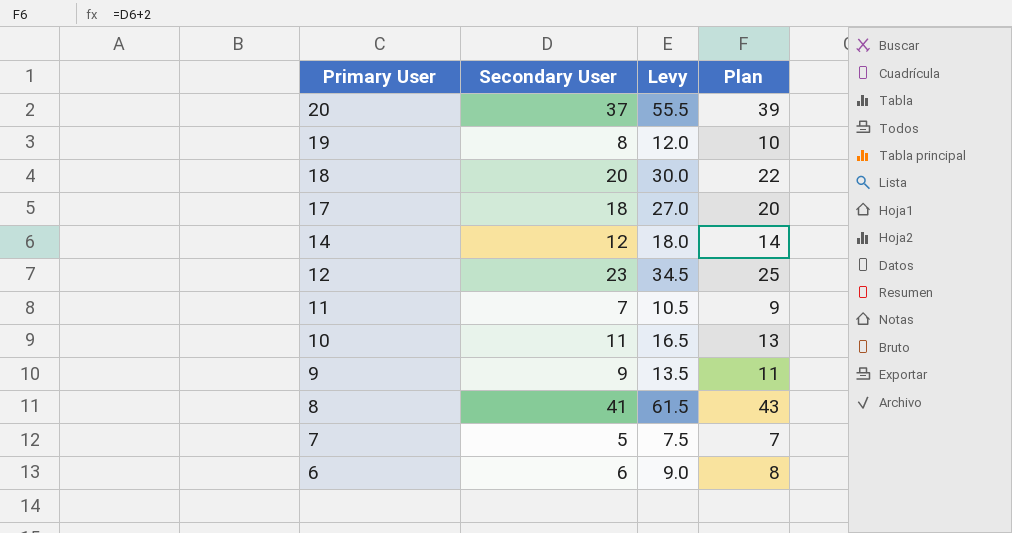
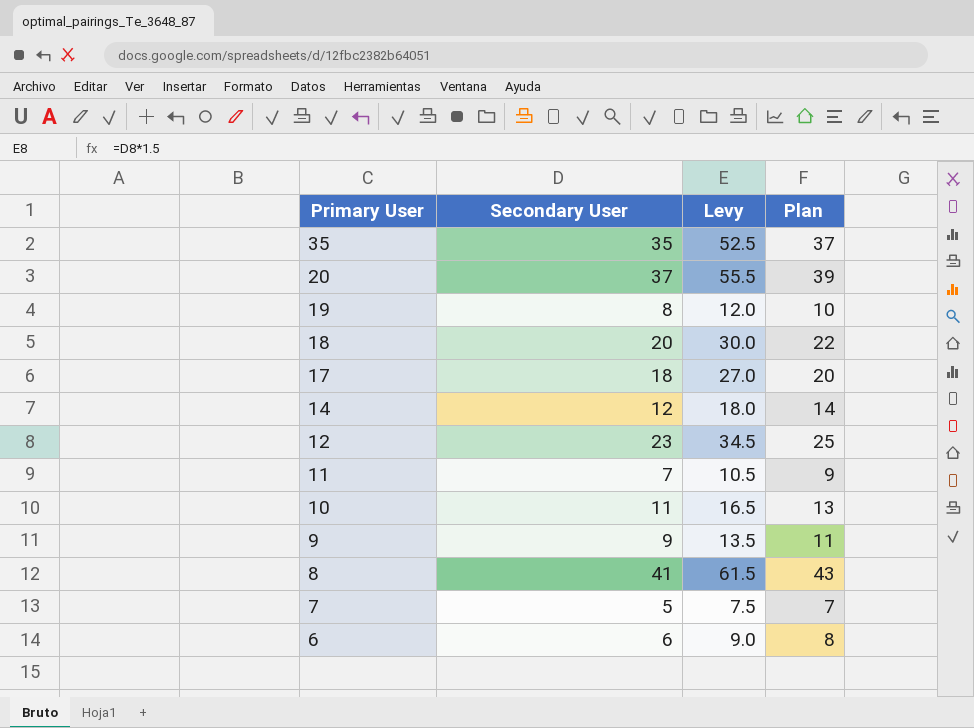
row 35: none -> 35 | 52.5 | 37

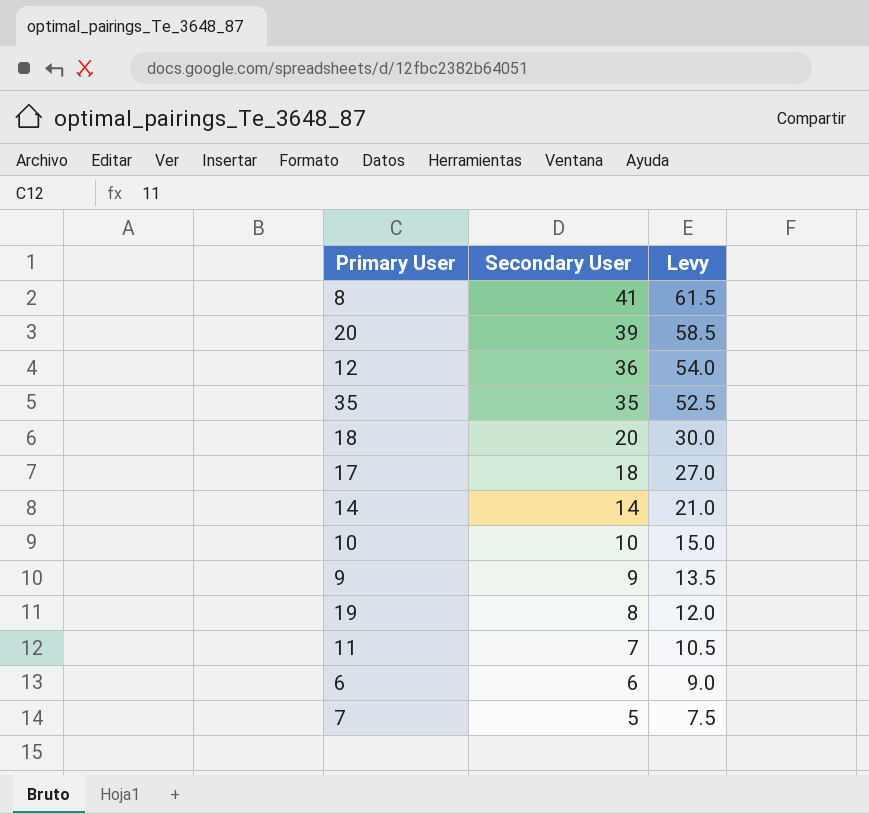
row order: Primary User descending -> Secondary User descending
column Plan | formula: [Secondary User] + 2 -> none
20 | Secondary User: 37 -> 39
20 | Levy: 55.5 -> 58.5
12 | Secondary User: 23 -> 36
12 | Levy: 34.5 -> 54.0
14 | Secondary User: 12 -> 14
14 | Levy: 18.0 -> 21.0
10 | Secondary User: 11 -> 10
10 | Levy: 16.5 -> 15.0

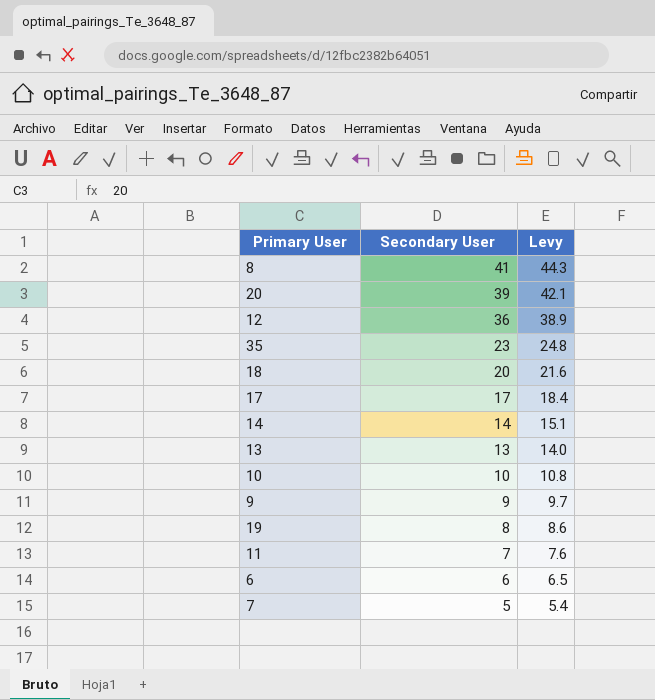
column Levy | formula: [Secondary User] * 1.5 -> [Secondary User] * 1.08
35 | Secondary User: 35 -> 23
17 | Secondary User: 18 -> 17
row 13: none -> 13 | 14.0

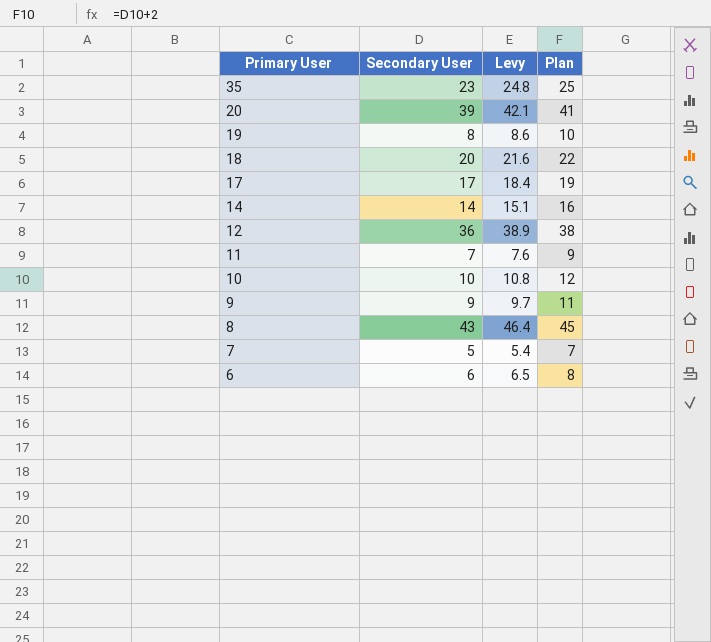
row order: Secondary User descending -> Primary User descending
column Plan | formula: none -> [Secondary User] + 2
row 13: 13 | 14.0 -> none
8 | Secondary User: 41 -> 43
8 | Levy: 44.3 -> 46.4

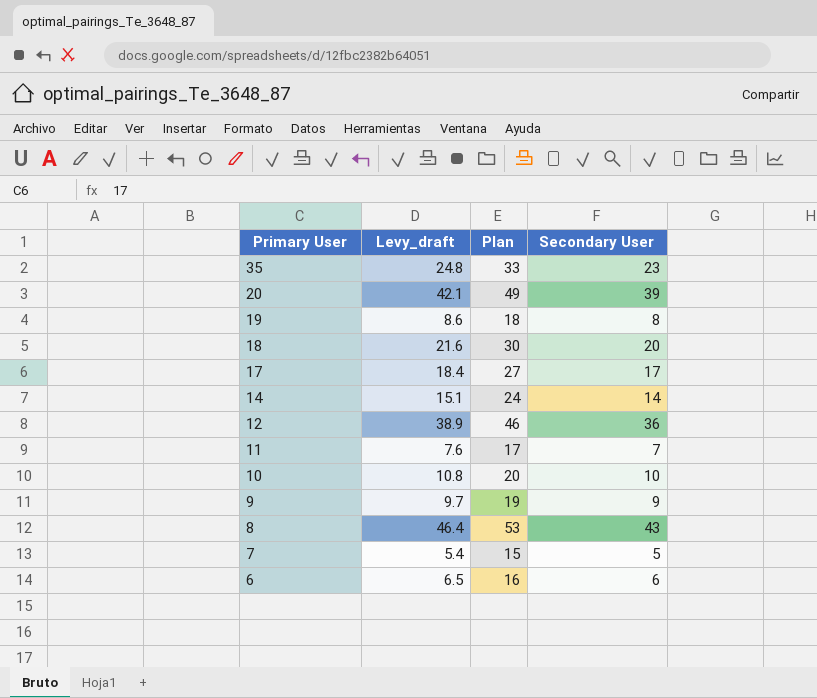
column name: Levy -> Levy_draft
column Plan | formula: [Secondary User] + 2 -> [Secondary User] + 10
column Secondary User | position: 2 -> 4

